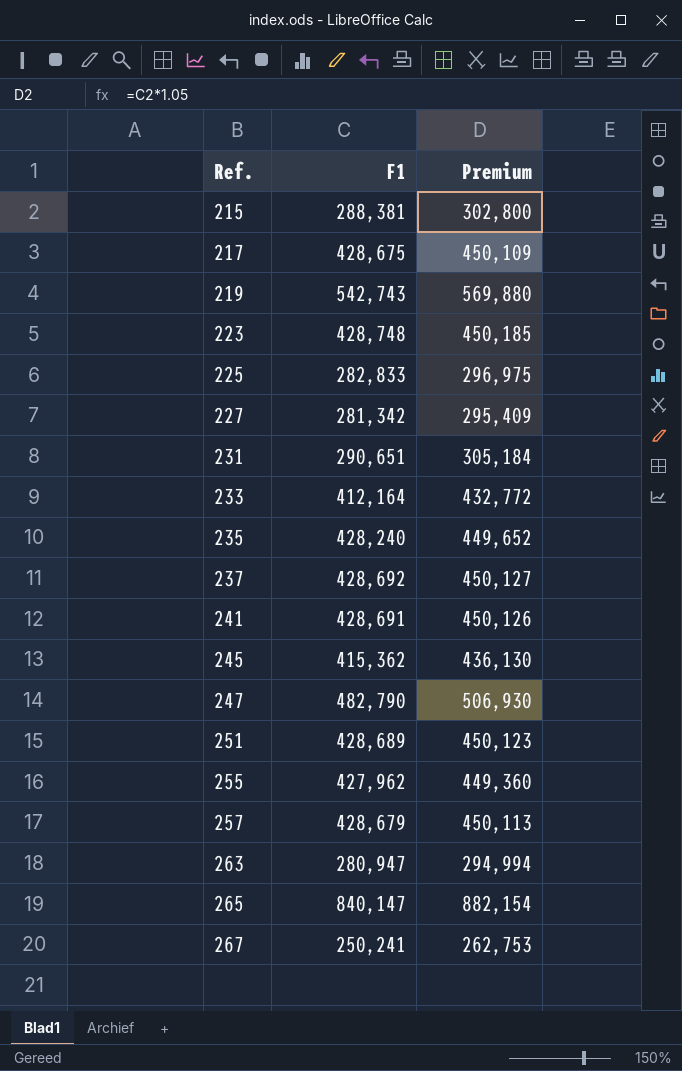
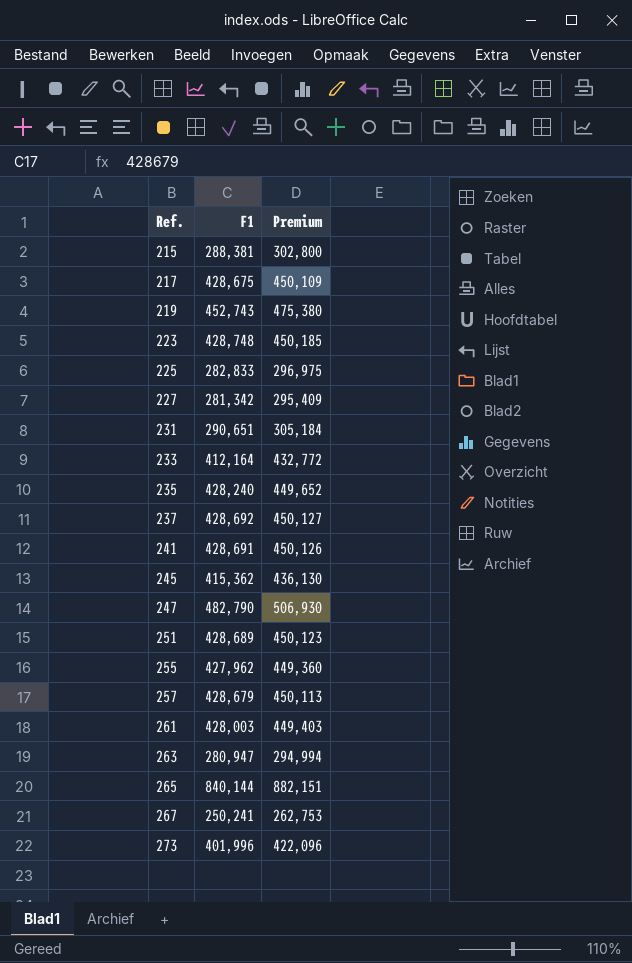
219 | F1: 542,743 -> 452,743
219 | Premium: 569,880 -> 475,380
row 261: none -> 428,003 | 449,403
265 | F1: 840,147 -> 840,144
265 | Premium: 882,154 -> 882,151
row 273: none -> 401,996 | 422,096

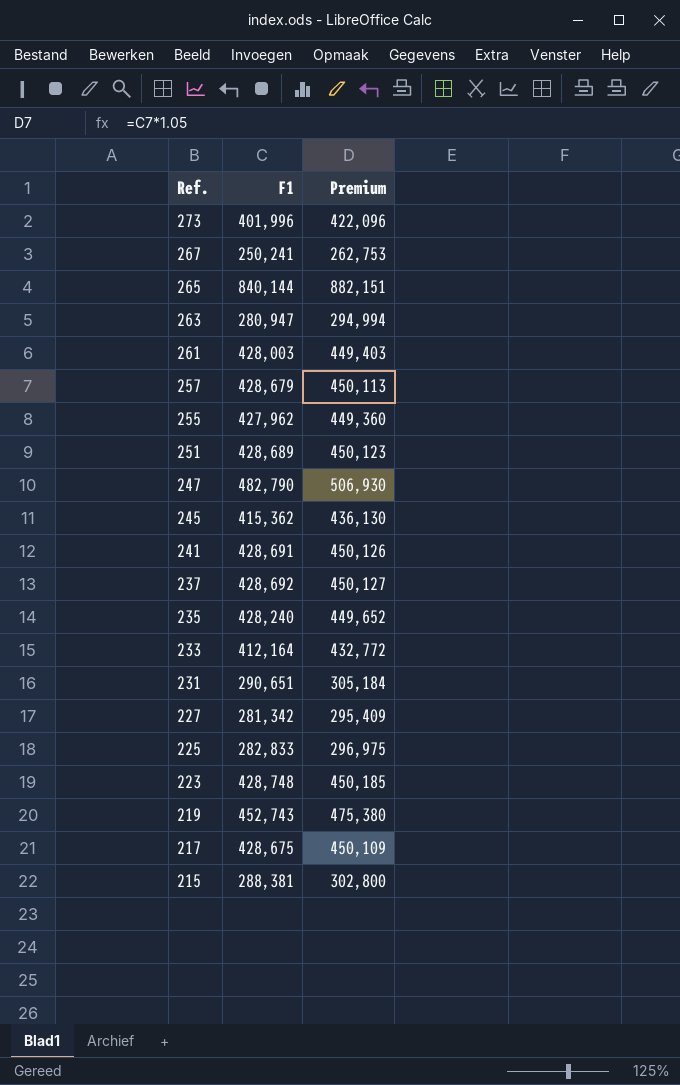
row order: Ref. ascending -> Ref. descending

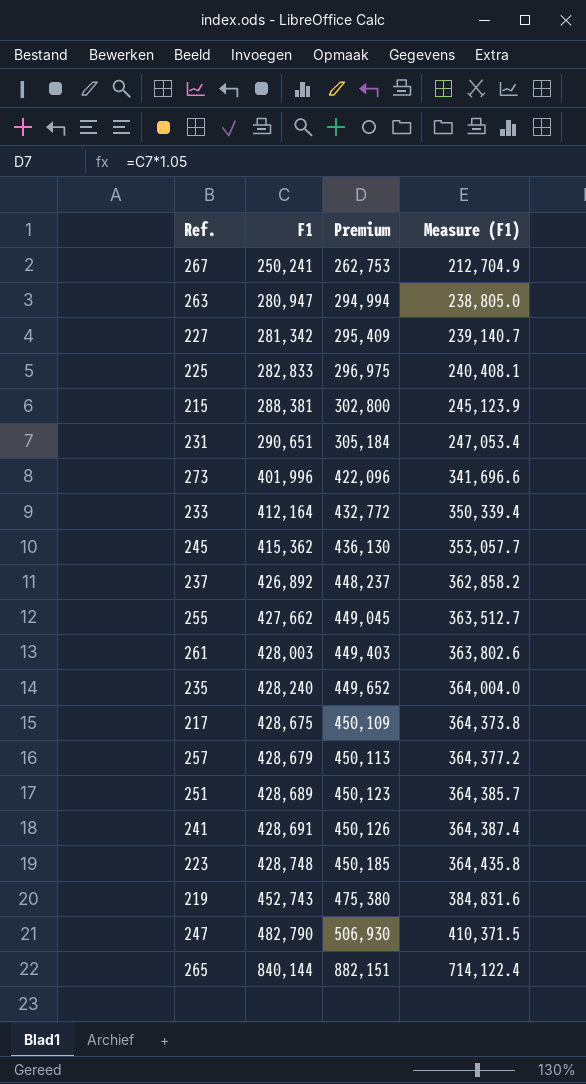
row order: Ref. descending -> F1 ascending
column Measure (F1) | formula: none -> [F1] * 0.85
237 | F1: 428,692 -> 426,892
237 | Premium: 450,127 -> 448,237
255 | F1: 427,962 -> 427,662
255 | Premium: 449,360 -> 449,045

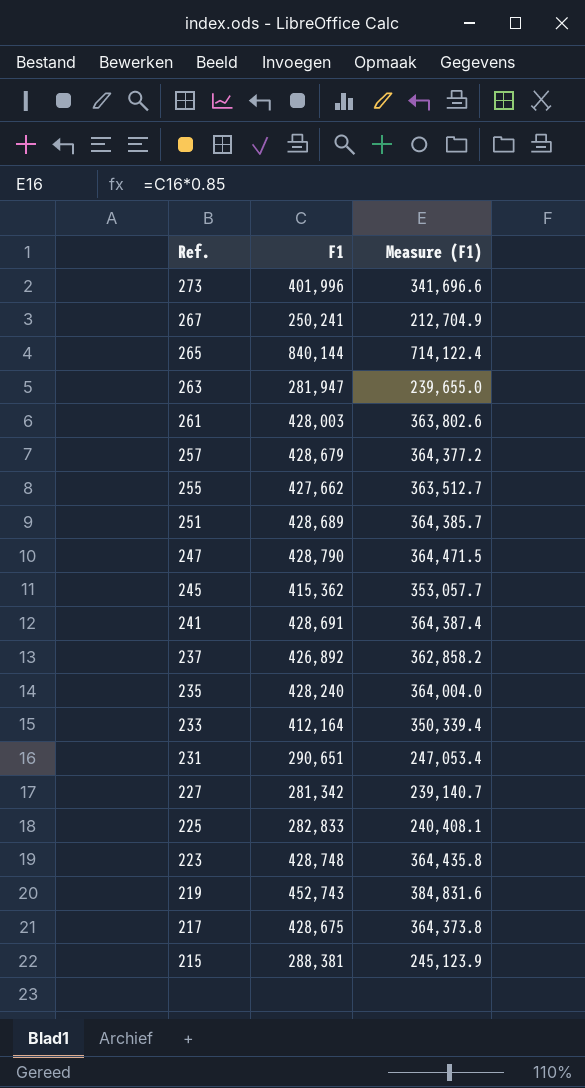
row order: F1 ascending -> Ref. descending
column Premium | formula: [F1] * 1.05 -> none
263 | F1: 280,947 -> 281,947
263 | Measure (F1): 238,805.0 -> 239,655.0
247 | F1: 482,790 -> 428,790
247 | Measure (F1): 410,371.5 -> 364,471.5

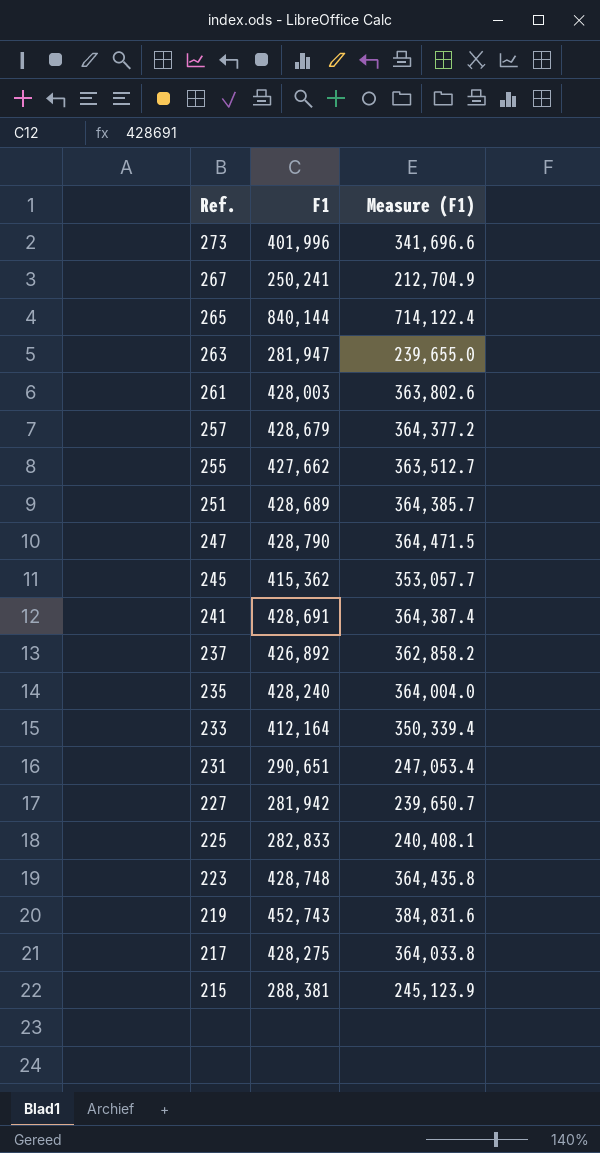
227 | F1: 281,342 -> 281,942
227 | Measure (F1): 239,140.7 -> 239,650.7
217 | F1: 428,675 -> 428,275
217 | Measure (F1): 364,373.8 -> 364,033.8

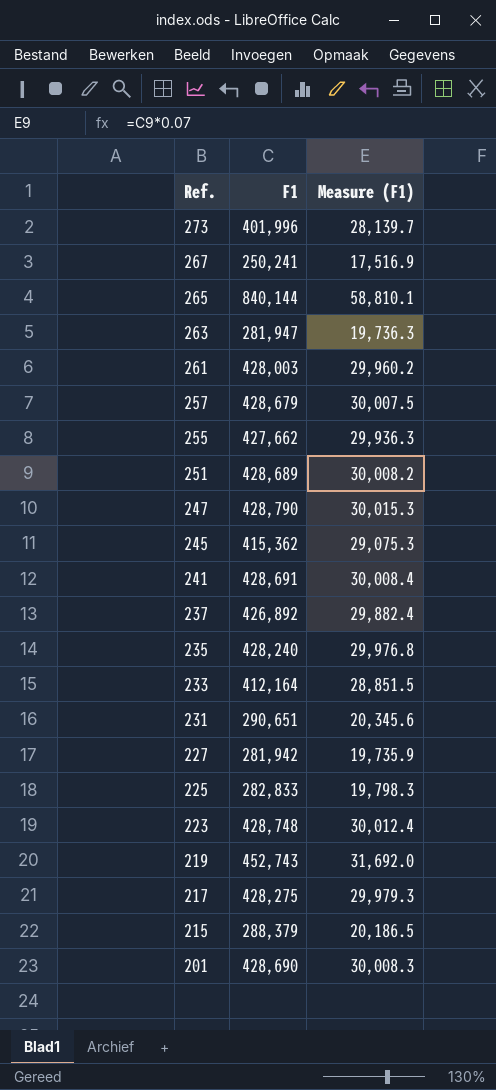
column Measure (F1) | formula: [F1] * 0.85 -> [F1] * 0.07
215 | F1: 288,381 -> 288,379
row 201: none -> 428,690 | 30,008.3

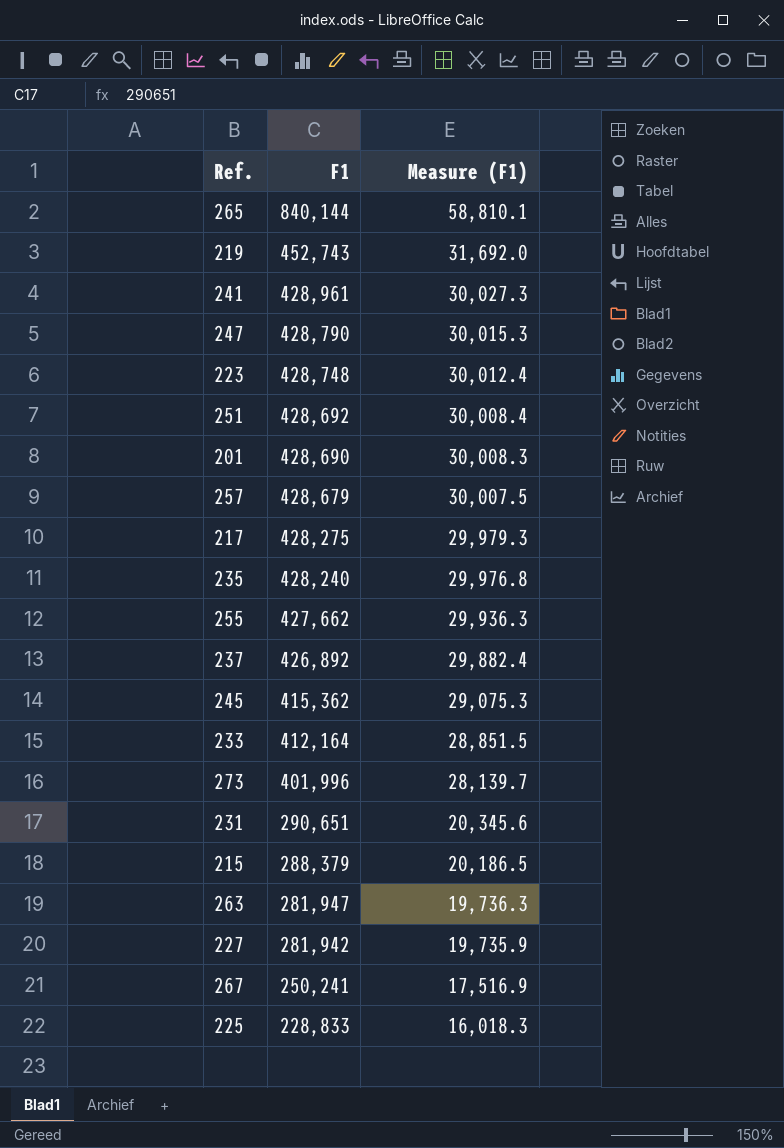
row order: Ref. descending -> F1 descending
row 261: 428,003 | 29,960.2 -> none
241 | F1: 428,691 -> 428,961
241 | Measure (F1): 30,008.4 -> 30,027.3
251 | F1: 428,689 -> 428,692
251 | Measure (F1): 30,008.2 -> 30,008.4
225 | F1: 282,833 -> 228,833
225 | Measure (F1): 19,798.3 -> 16,018.3

